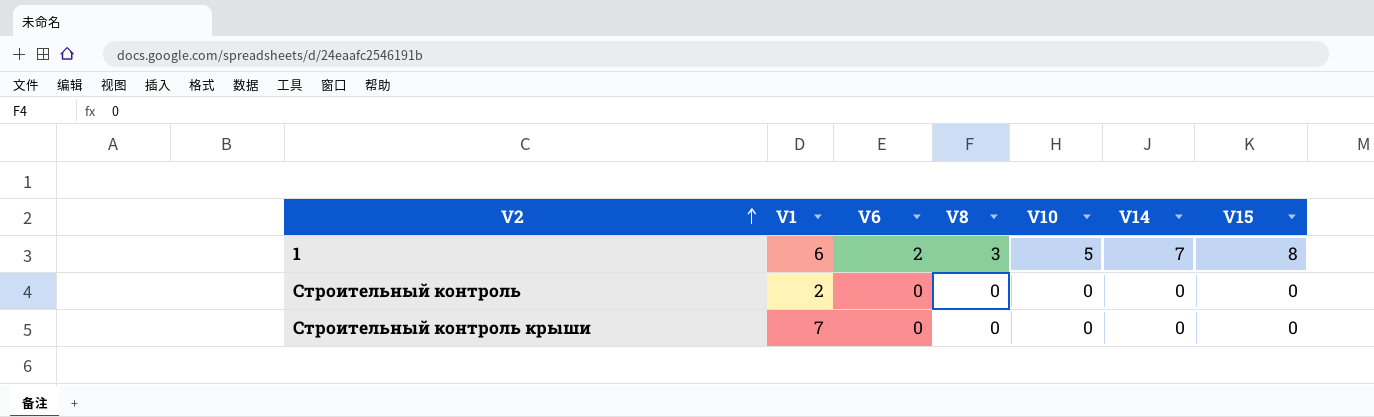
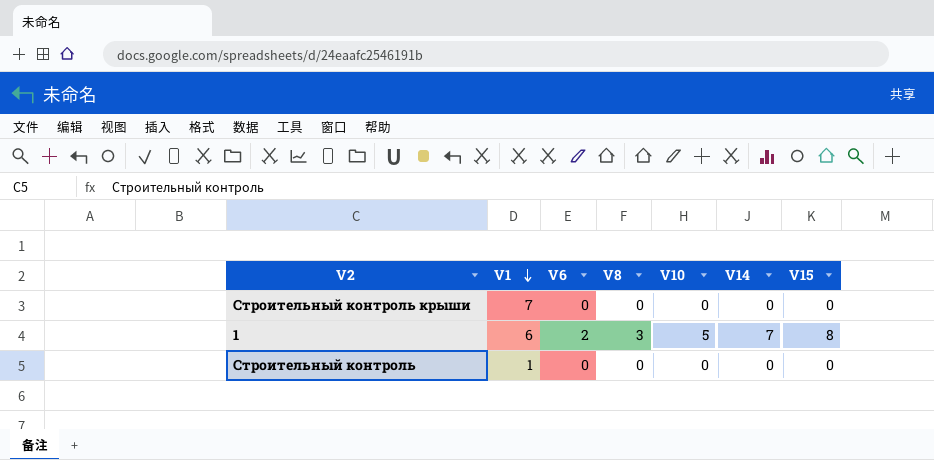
row order: V2 ascending -> V1 descending
Строительный контроль | V1: 2 -> 1

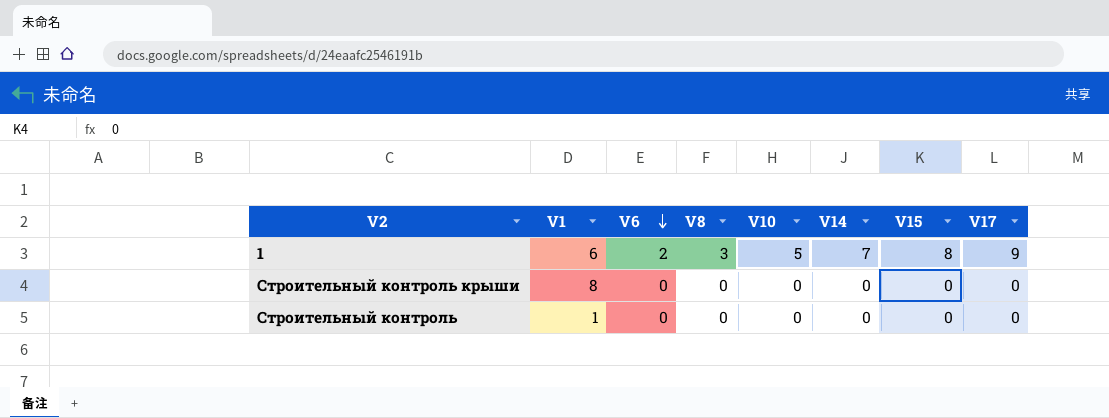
row order: V1 descending -> V6 descending
column V17 | position: none -> 8
Строительный контроль крыши | V1: 7 -> 8

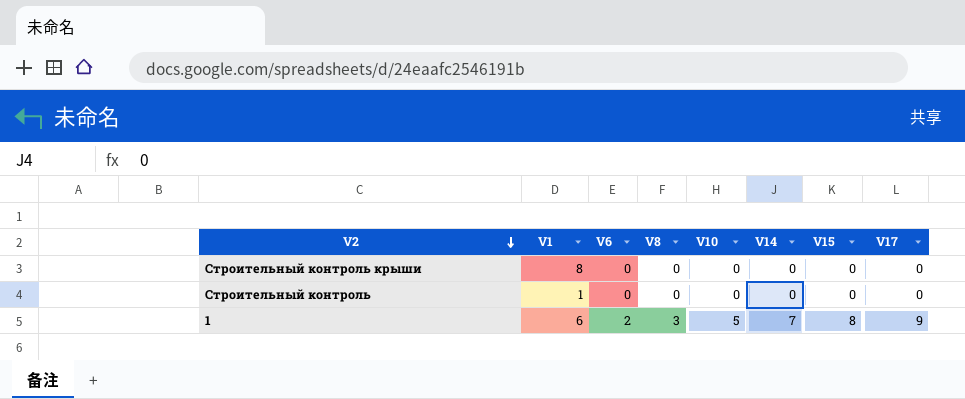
row order: V6 descending -> V2 descending

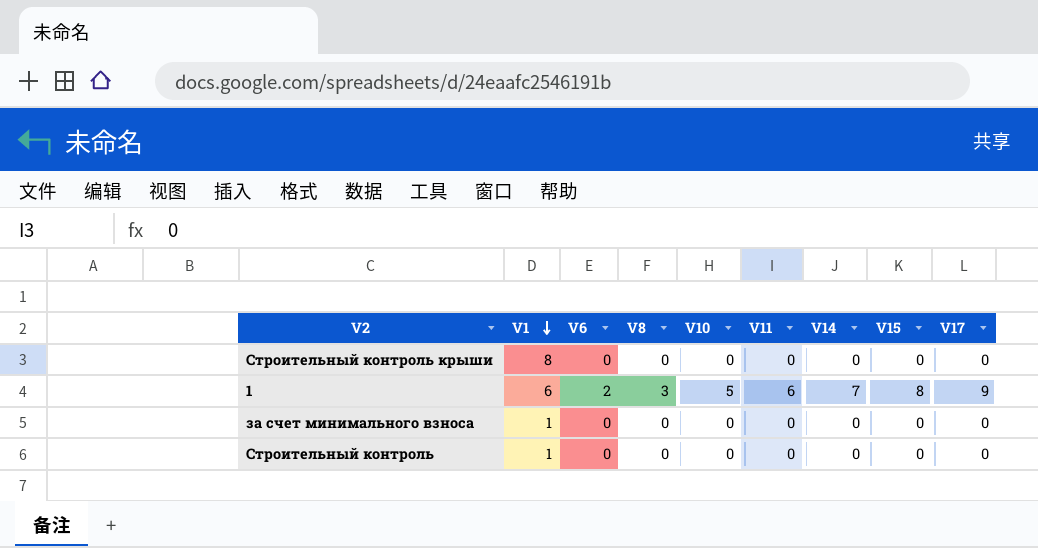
row order: V2 descending -> V1 descending
column V11 | position: none -> 6
row за счет минимального взноса: none -> 1 | 0 | 0 | 0 | 0 | 0 | 0 | 0

